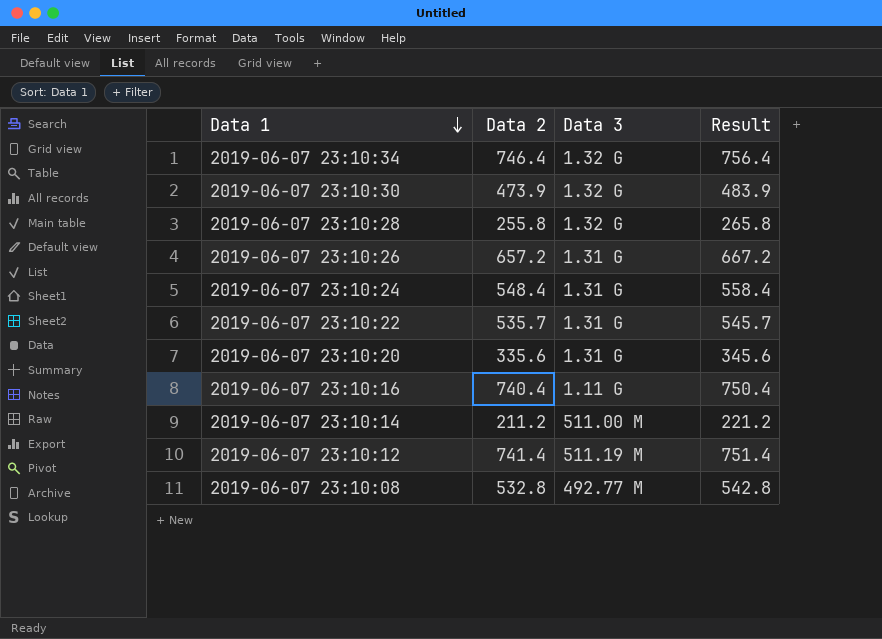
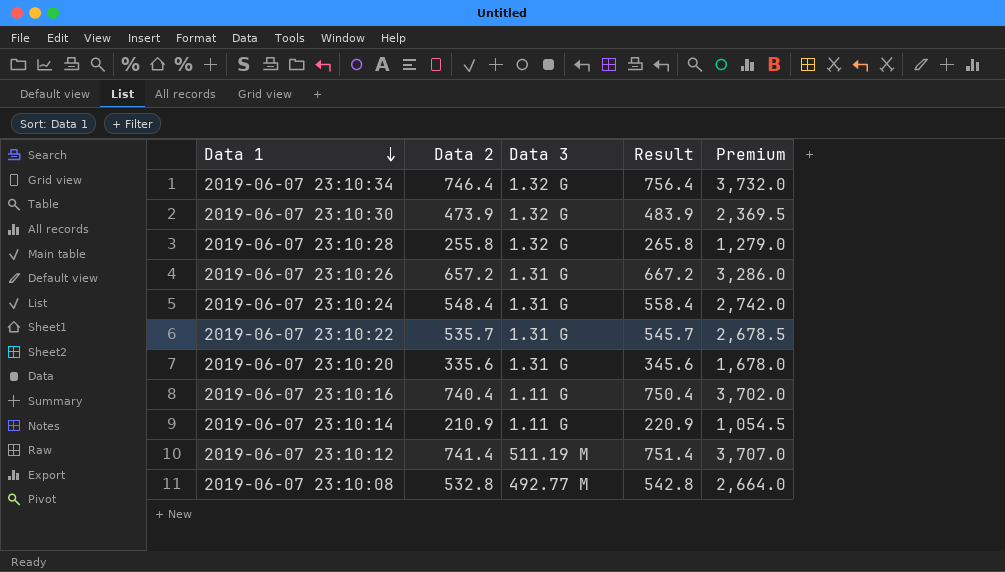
column Premium | formula: none -> [Data 2] * 5
2019-06-07 23:10:14 | Data 2: 211.2 -> 210.9
2019-06-07 23:10:14 | Data 3: 511.00 M -> 1.11 G
2019-06-07 23:10:14 | Result: 221.2 -> 220.9

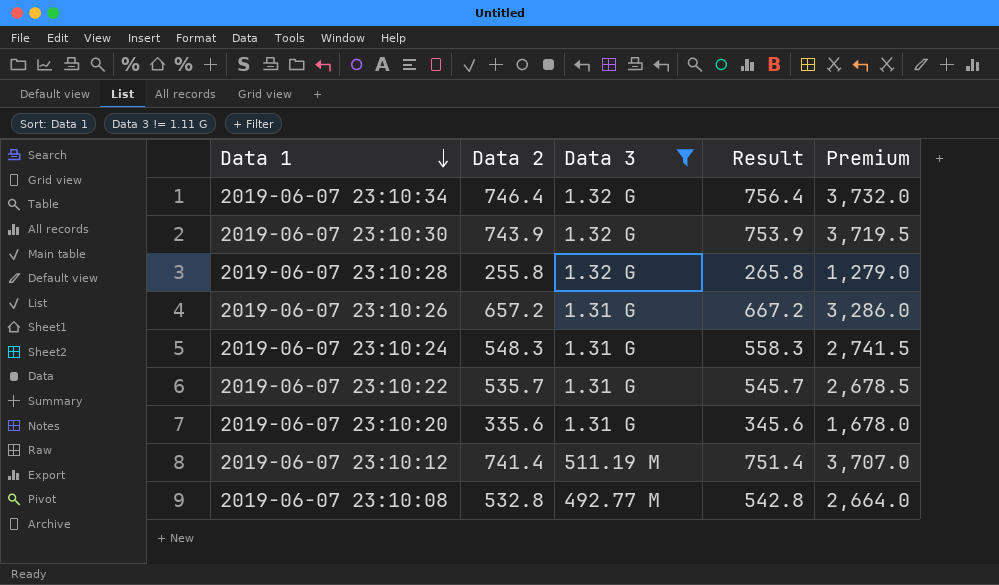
filter: none -> Data 3 != 1.11 G
2019-06-07 23:10:30 | Data 2: 473.9 -> 743.9
2019-06-07 23:10:30 | Result: 483.9 -> 753.9
2019-06-07 23:10:30 | Premium: 2,369.5 -> 3,719.5
2019-06-07 23:10:24 | Data 2: 548.4 -> 548.3
2019-06-07 23:10:24 | Result: 558.4 -> 558.3
2019-06-07 23:10:24 | Premium: 2,742.0 -> 2,741.5

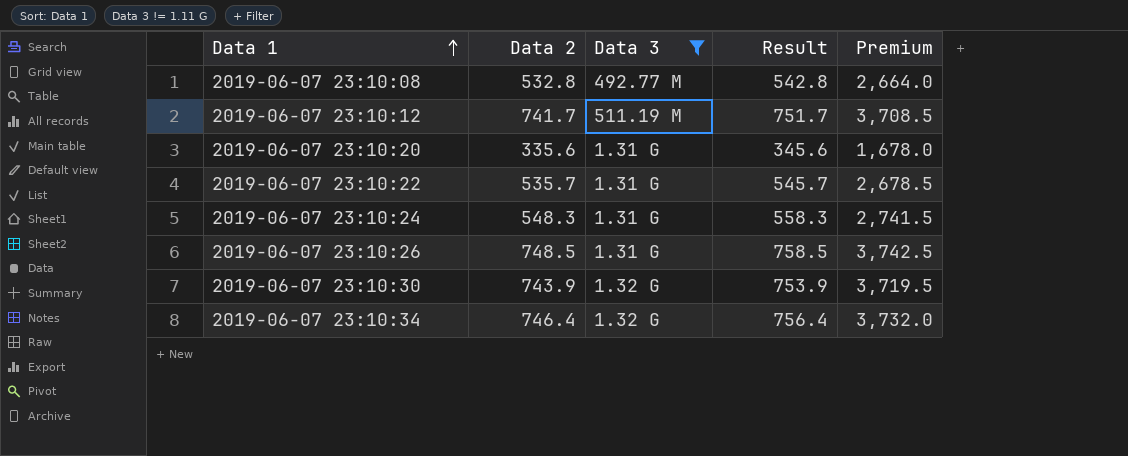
row order: Data 1 descending -> Data 1 ascending
row 2019-06-07 23:10:28: 255.8 | 1.32 G | 265.8 | 1,279.0 -> none
2019-06-07 23:10:12 | Data 2: 741.4 -> 741.7
2019-06-07 23:10:12 | Result: 751.4 -> 751.7
2019-06-07 23:10:12 | Premium: 3,707.0 -> 3,708.5
2019-06-07 23:10:26 | Data 2: 657.2 -> 748.5
2019-06-07 23:10:26 | Result: 667.2 -> 758.5
2019-06-07 23:10:26 | Premium: 3,286.0 -> 3,742.5

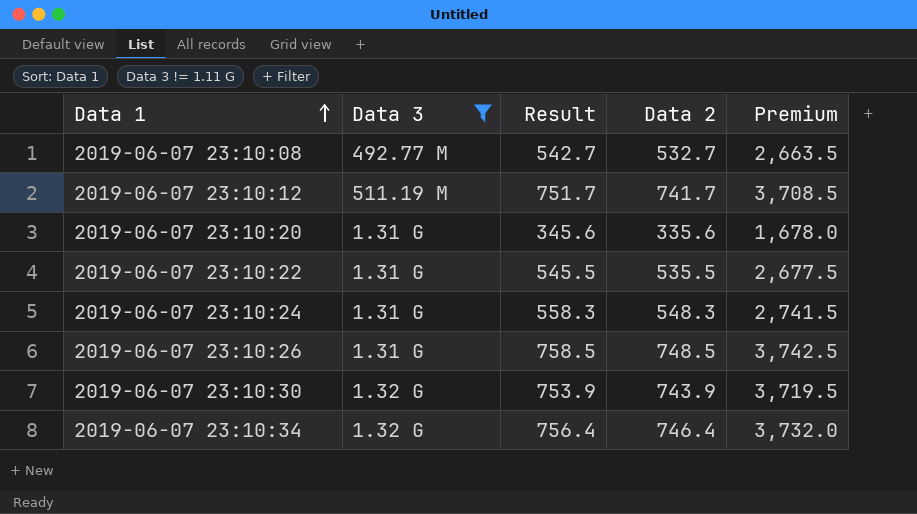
column Data 2 | position: 2 -> 4
2019-06-07 23:10:08 | Result: 542.8 -> 542.7
2019-06-07 23:10:08 | Data 2: 532.8 -> 532.7
2019-06-07 23:10:08 | Premium: 2,664.0 -> 2,663.5
2019-06-07 23:10:22 | Result: 545.7 -> 545.5
2019-06-07 23:10:22 | Data 2: 535.7 -> 535.5
2019-06-07 23:10:22 | Premium: 2,678.5 -> 2,677.5

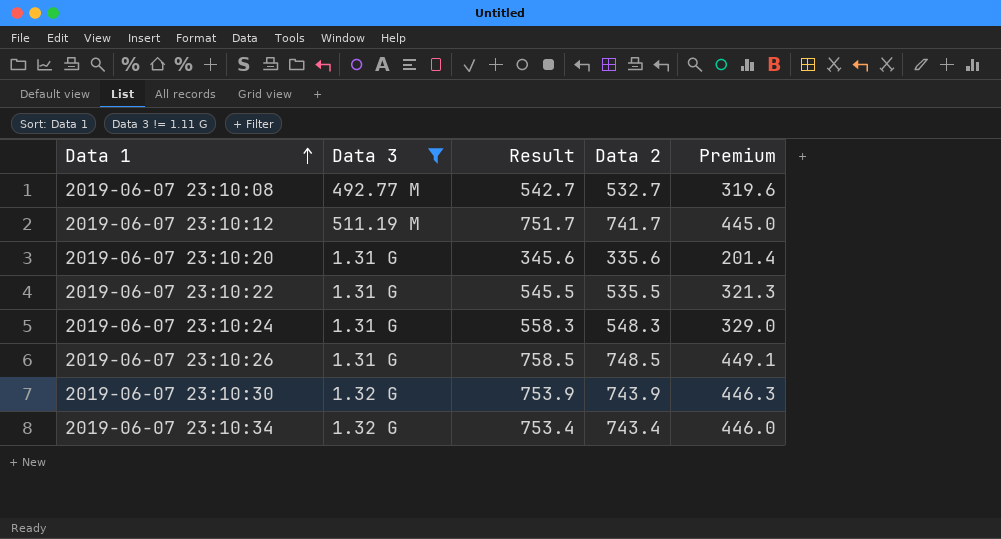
column Premium | formula: [Data 2] * 5 -> [Data 2] * 0.6
2019-06-07 23:10:34 | Result: 756.4 -> 753.4
2019-06-07 23:10:34 | Data 2: 746.4 -> 743.4

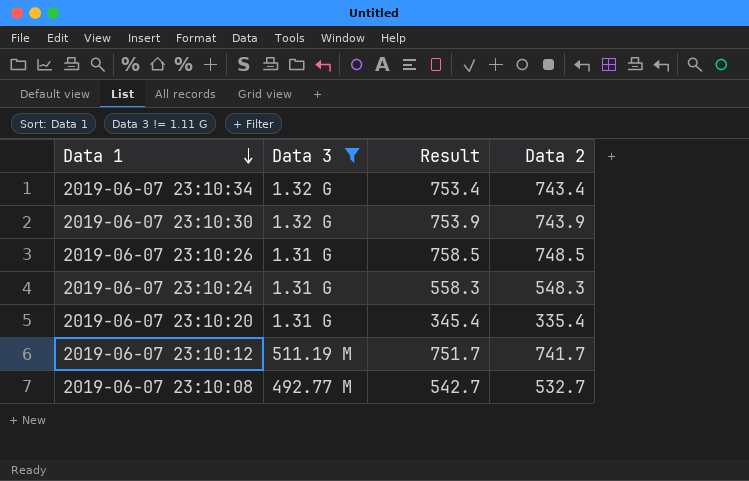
row order: Data 1 ascending -> Data 1 descending
column Premium | formula: [Data 2] * 0.6 -> none
row 2019-06-07 23:10:22: 1.31 G | 545.5 | 535.5 | 321.3 -> none
2019-06-07 23:10:20 | Result: 345.6 -> 345.4
2019-06-07 23:10:20 | Data 2: 335.6 -> 335.4

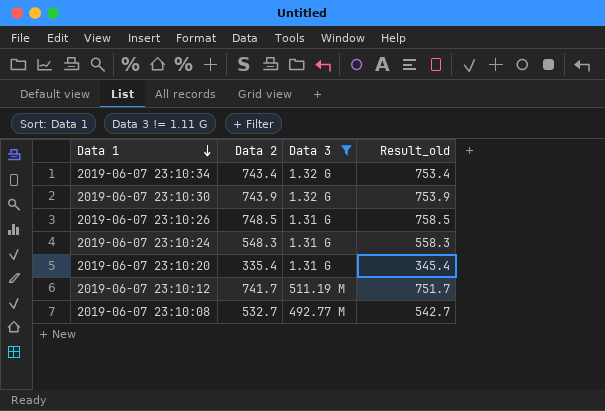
column Data 2 | position: 4 -> 2
column name: Result -> Result_old

